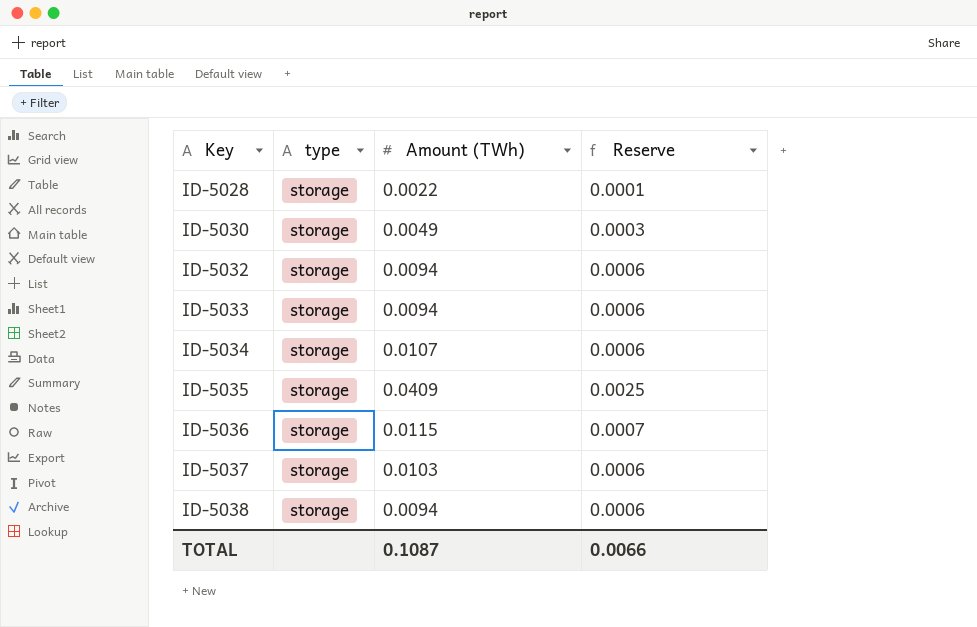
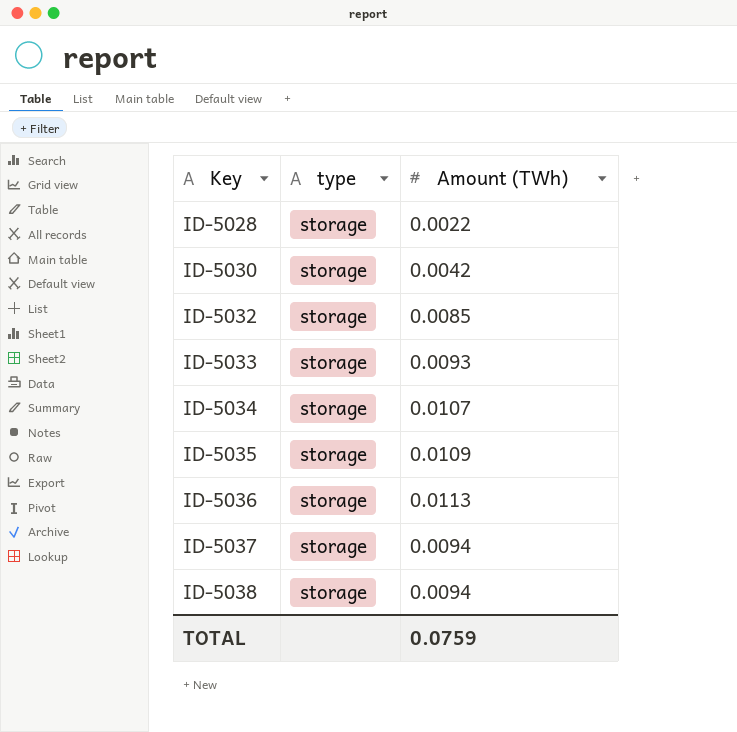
column Reserve | formula: [Amount (TWh)] * 0.06 -> none
ID-5030 | Amount (TWh): 0.0049 -> 0.0042
ID-5032 | Amount (TWh): 0.0094 -> 0.0085
ID-5033 | Amount (TWh): 0.0094 -> 0.0093
ID-5035 | Amount (TWh): 0.0409 -> 0.0109
ID-5036 | Amount (TWh): 0.0115 -> 0.0113
ID-5037 | Amount (TWh): 0.0103 -> 0.0094
TOTAL | Amount (TWh): 0.1087 -> 0.0759

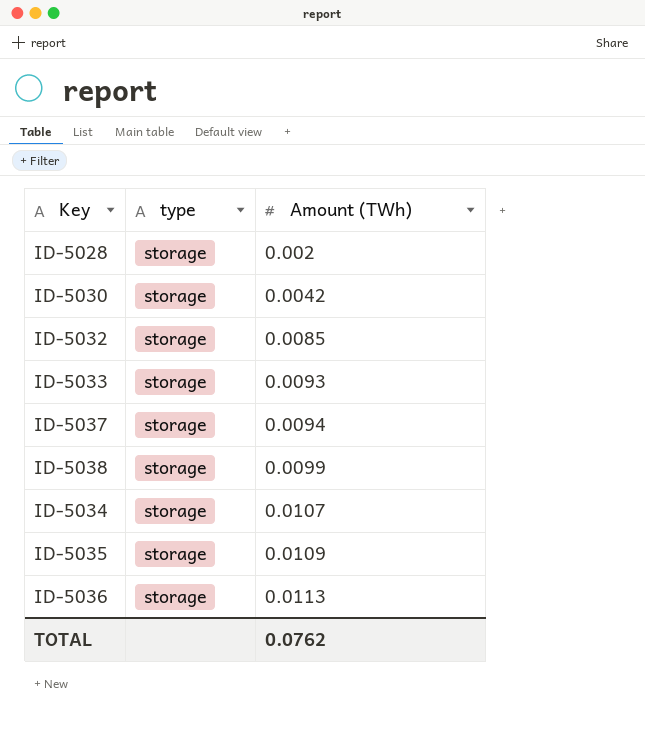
row order: Key ascending -> Amount (TWh) ascending
ID-5028 | Amount (TWh): 0.0022 -> 0.002
ID-5038 | Amount (TWh): 0.0094 -> 0.0099
TOTAL | Amount (TWh): 0.0759 -> 0.0762

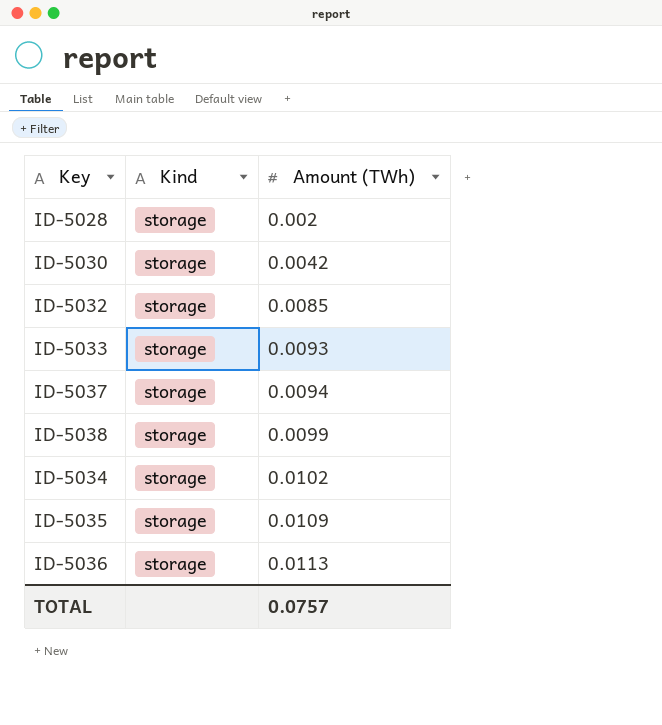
column name: type -> Kind
ID-5034 | Amount (TWh): 0.0107 -> 0.0102
TOTAL | Amount (TWh): 0.0762 -> 0.0757

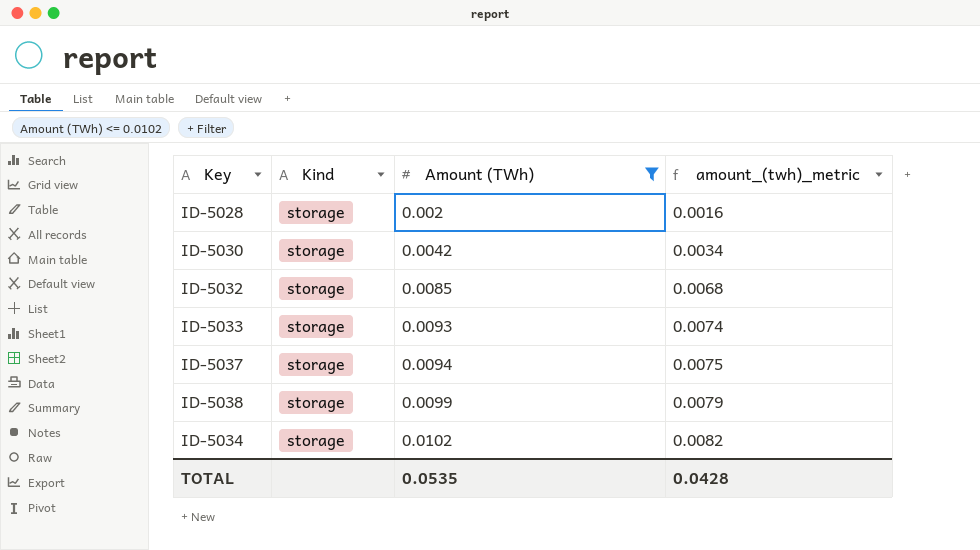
filter: none -> Amount (TWh) <= 0.0102
column amount_(twh)_metric | formula: none -> [Amount (TWh)] * 0.8
TOTAL | Amount (TWh): 0.0757 -> 0.0535

